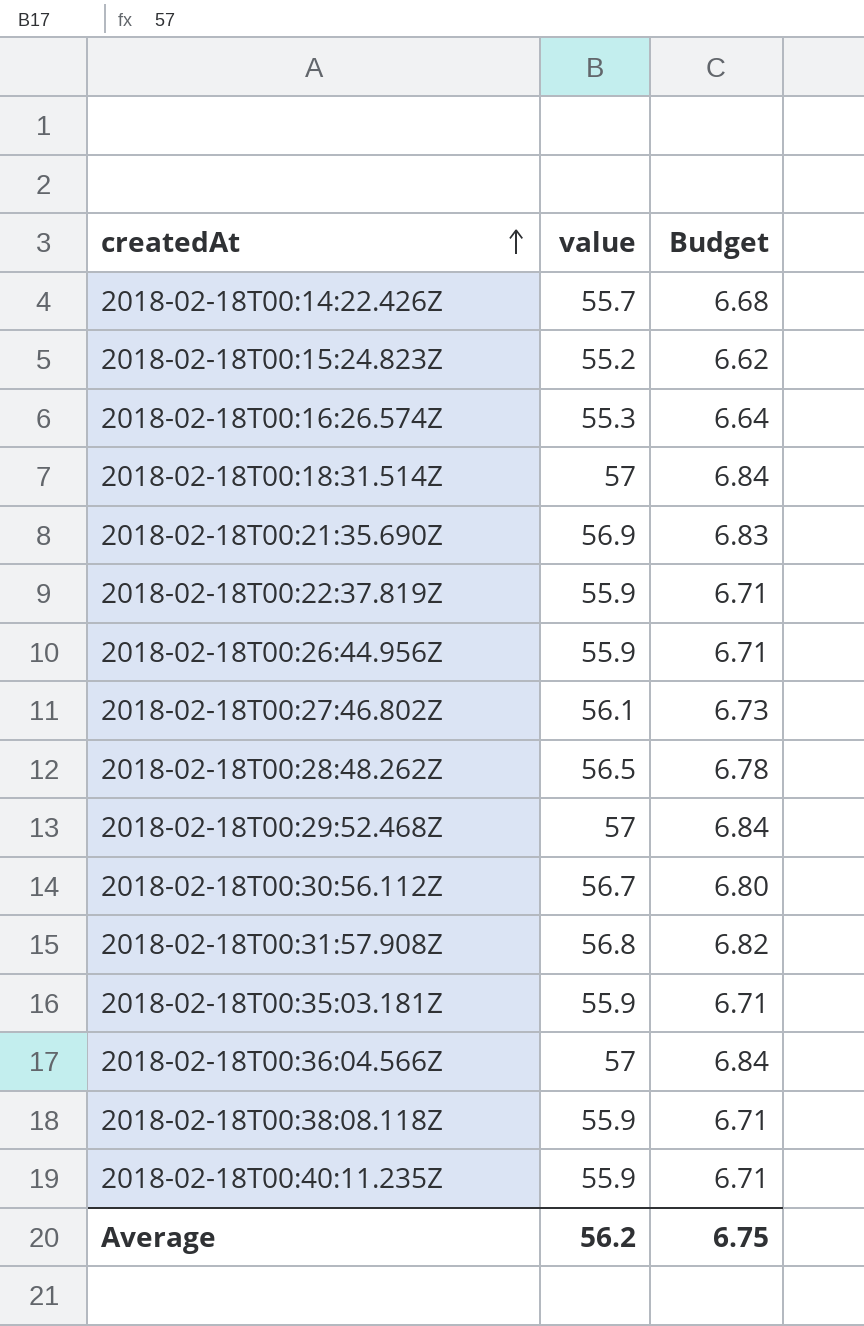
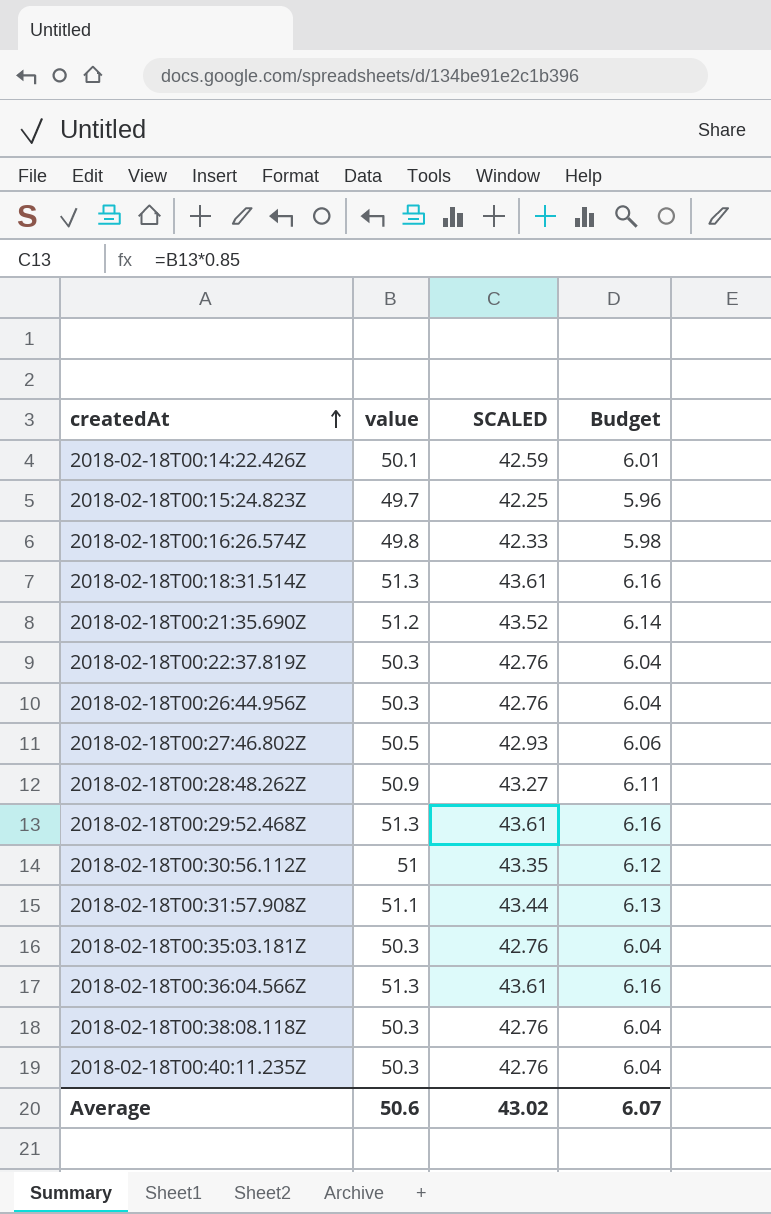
column SCALED | formula: none -> [value] * 0.85
2018-02-18T00:14:22.426Z | value: 55.7 -> 50.1
2018-02-18T00:14:22.426Z | Budget: 6.68 -> 6.01
2018-02-18T00:15:24.823Z | value: 55.2 -> 49.7
2018-02-18T00:15:24.823Z | Budget: 6.62 -> 5.96
2018-02-18T00:16:26.574Z | value: 55.3 -> 49.8
2018-02-18T00:16:26.574Z | Budget: 6.64 -> 5.98
2018-02-18T00:18:31.514Z | value: 57 -> 51.3
2018-02-18T00:18:31.514Z | Budget: 6.84 -> 6.16
2018-02-18T00:21:35.690Z | value: 56.9 -> 51.2
2018-02-18T00:21:35.690Z | Budget: 6.83 -> 6.14
2018-02-18T00:22:37.819Z | value: 55.9 -> 50.3
2018-02-18T00:22:37.819Z | Budget: 6.71 -> 6.04
2018-02-18T00:26:44.956Z | value: 55.9 -> 50.3
2018-02-18T00:26:44.956Z | Budget: 6.71 -> 6.04
2018-02-18T00:27:46.802Z | value: 56.1 -> 50.5
2018-02-18T00:27:46.802Z | Budget: 6.73 -> 6.06
2018-02-18T00:28:48.262Z | value: 56.5 -> 50.9
2018-02-18T00:28:48.262Z | Budget: 6.78 -> 6.11
2018-02-18T00:29:52.468Z | value: 57 -> 51.3
2018-02-18T00:29:52.468Z | Budget: 6.84 -> 6.16
2018-02-18T00:30:56.112Z | value: 56.7 -> 51
2018-02-18T00:30:56.112Z | Budget: 6.80 -> 6.12
2018-02-18T00:31:57.908Z | value: 56.8 -> 51.1
2018-02-18T00:31:57.908Z | Budget: 6.82 -> 6.13
2018-02-18T00:35:03.181Z | value: 55.9 -> 50.3
2018-02-18T00:35:03.181Z | Budget: 6.71 -> 6.04
2018-02-18T00:36:04.566Z | value: 57 -> 51.3
2018-02-18T00:36:04.566Z | Budget: 6.84 -> 6.16
2018-02-18T00:38:08.118Z | value: 55.9 -> 50.3
2018-02-18T00:38:08.118Z | Budget: 6.71 -> 6.04
2018-02-18T00:40:11.235Z | value: 55.9 -> 50.3
2018-02-18T00:40:11.235Z | Budget: 6.71 -> 6.04
Average | value: 56.2 -> 50.6
Average | Budget: 6.75 -> 6.07

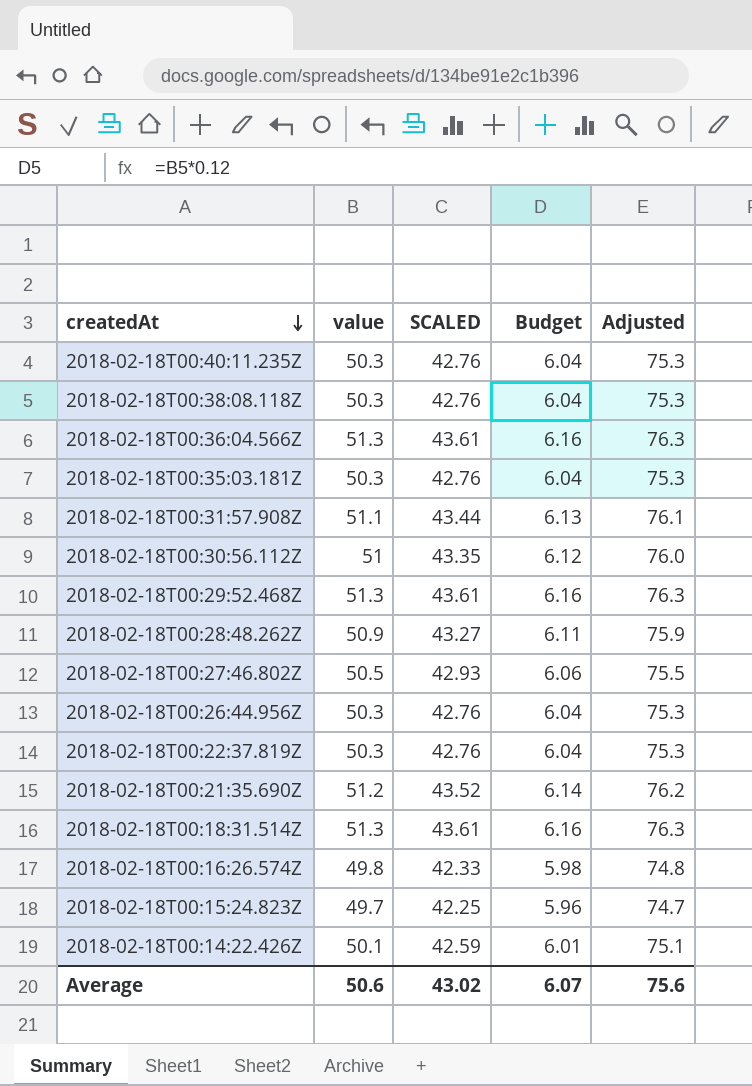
row order: createdAt ascending -> createdAt descending
column Adjusted | formula: none -> [value] + 25

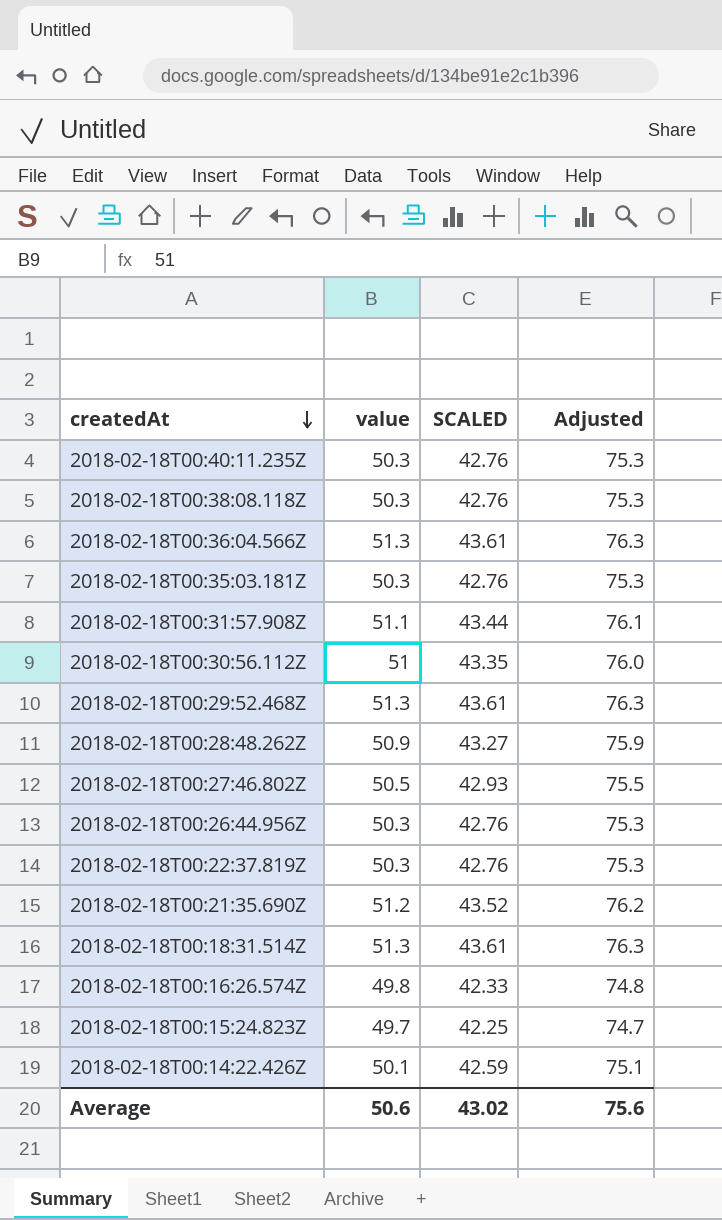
column Budget | formula: [value] * 0.12 -> none

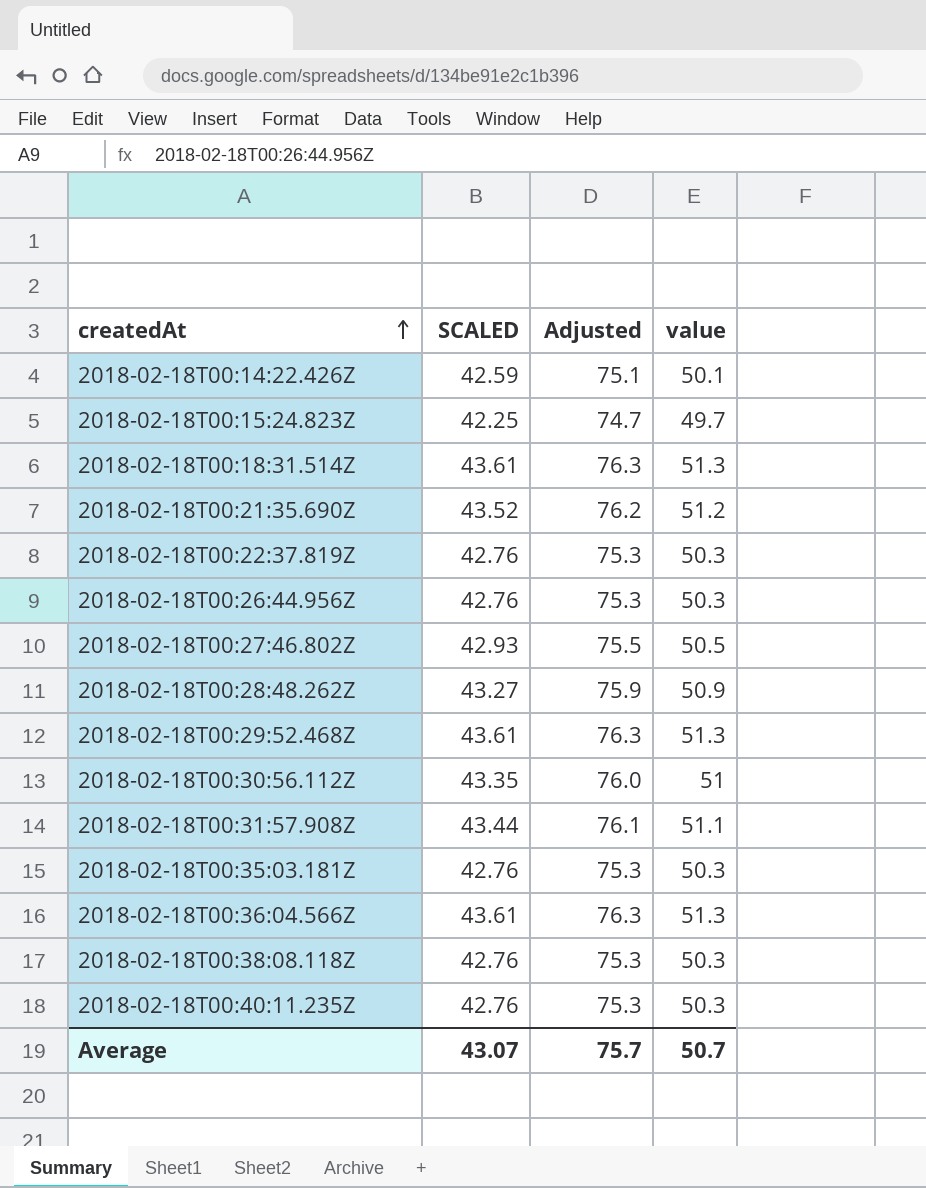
row order: createdAt descending -> createdAt ascending
column value | position: 2 -> 4
row 2018-02-18T00:16:26.574Z: 49.8 | 42.33 | 74.8 -> none
Average | SCALED: 43.02 -> 43.07
Average | Adjusted: 75.6 -> 75.7
Average | value: 50.6 -> 50.7

